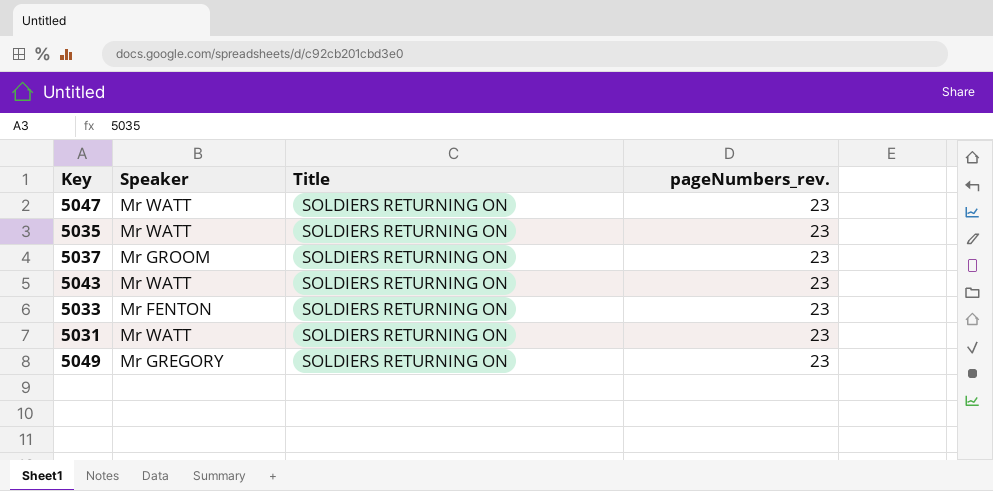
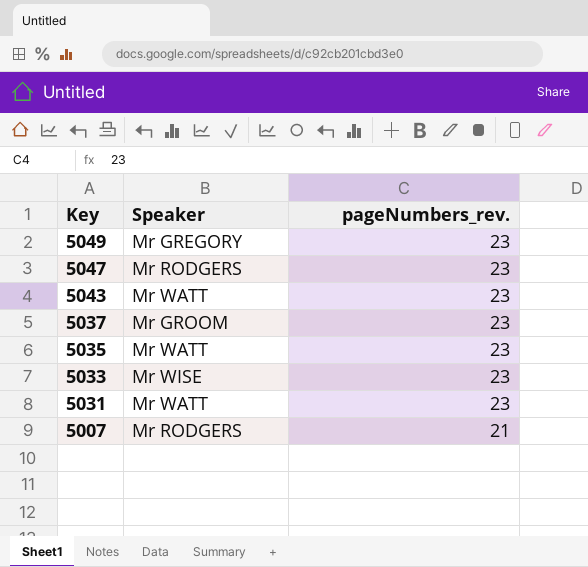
row order: none -> Key descending
column Title | position: 3 -> none
5047 | Speaker: Mr WATT -> Mr RODGERS
5033 | Speaker: Mr FENTON -> Mr WISE
row 5007: none -> Mr RODGERS | 21

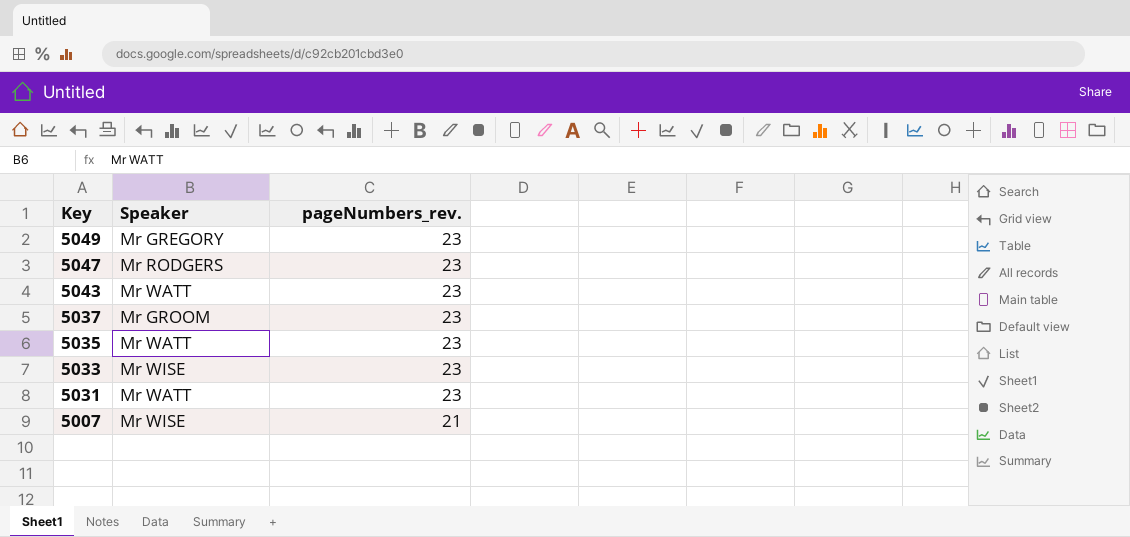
5007 | Speaker: Mr RODGERS -> Mr WISE

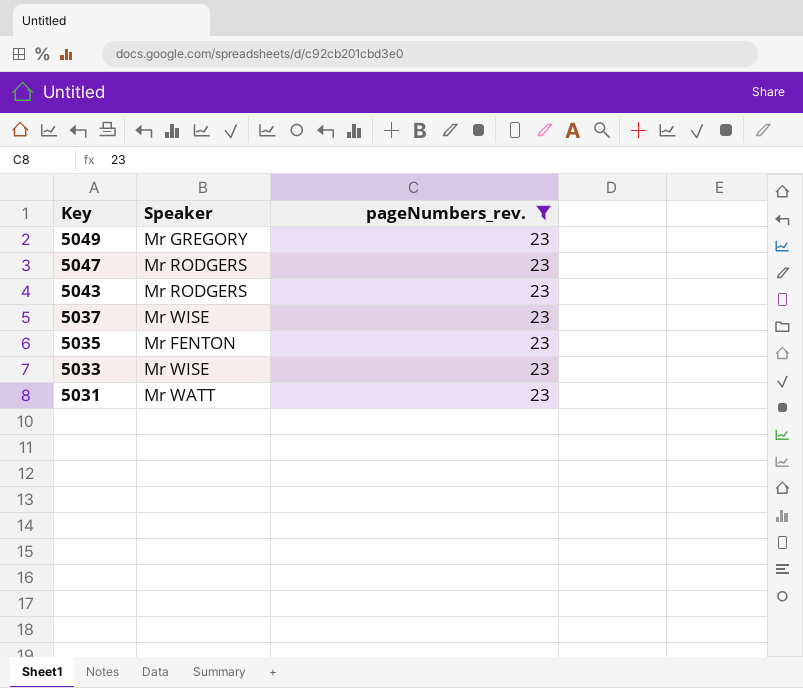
filter: none -> pageNumbers_rev. = 23
5043 | Speaker: Mr WATT -> Mr RODGERS
5037 | Speaker: Mr GROOM -> Mr WISE
5035 | Speaker: Mr WATT -> Mr FENTON

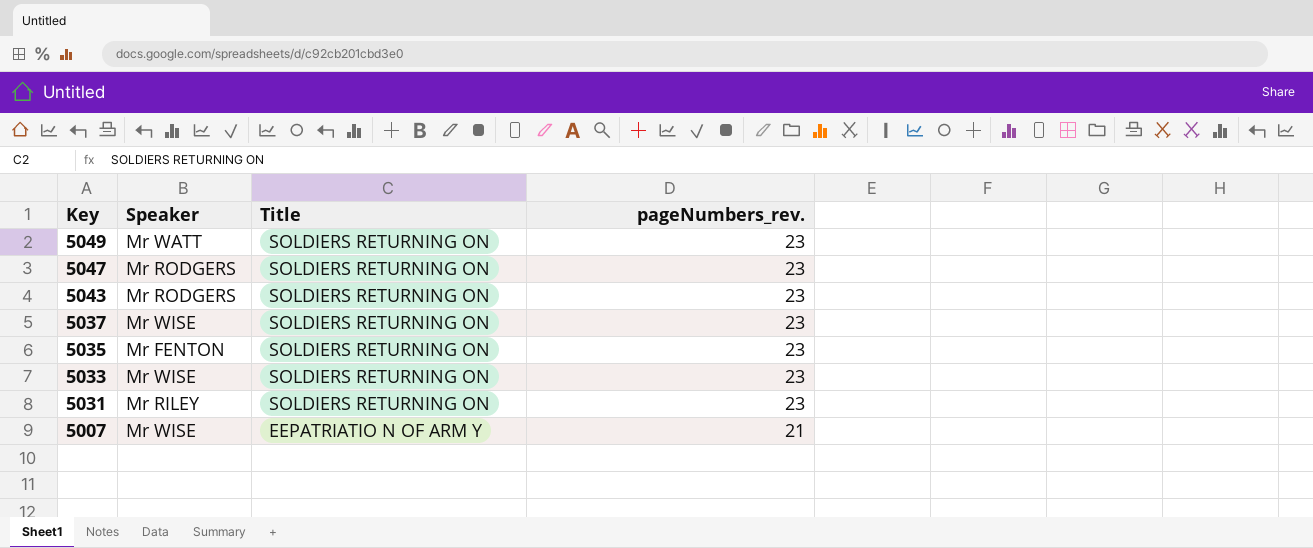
filter: pageNumbers_rev. = 23 -> none
column Title | position: none -> 3
5049 | Speaker: Mr GREGORY -> Mr WATT
5031 | Speaker: Mr WATT -> Mr RILEY

